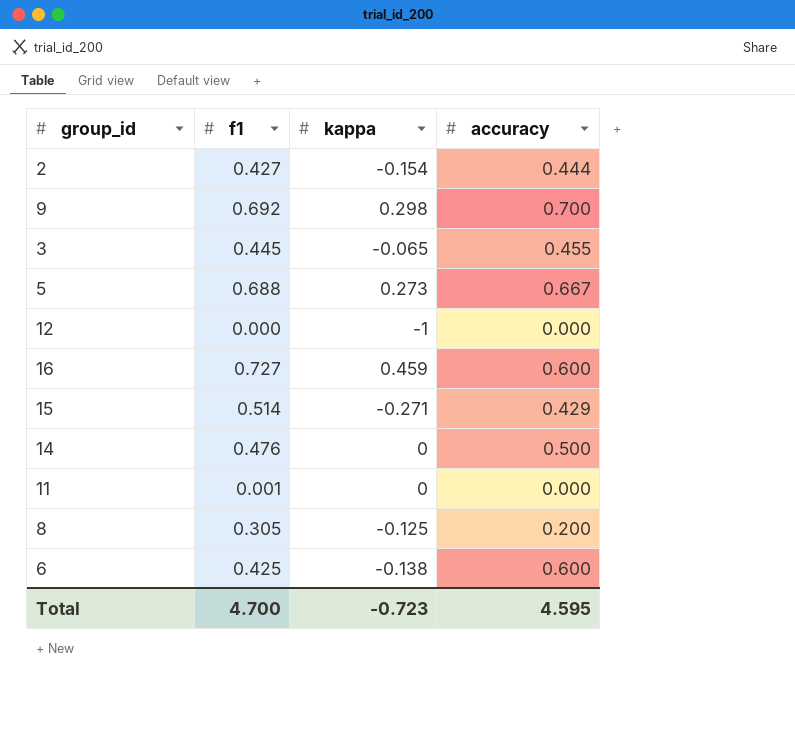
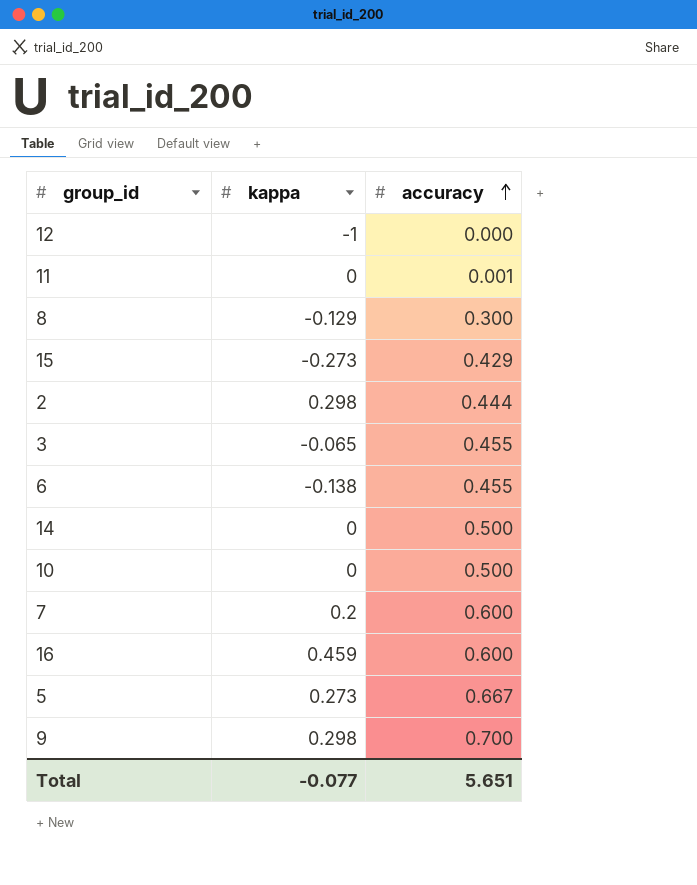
row order: none -> accuracy ascending
column f1 | position: 2 -> none
11 | accuracy: 0.000 -> 0.001
8 | kappa: -0.125 -> -0.129
8 | accuracy: 0.200 -> 0.300
15 | kappa: -0.271 -> -0.273
2 | kappa: -0.154 -> 0.298
6 | accuracy: 0.600 -> 0.455
row 10: none -> 0 | 0.500
row 7: none -> 0.2 | 0.600
Total | kappa: -0.723 -> -0.077
Total | accuracy: 4.595 -> 5.651

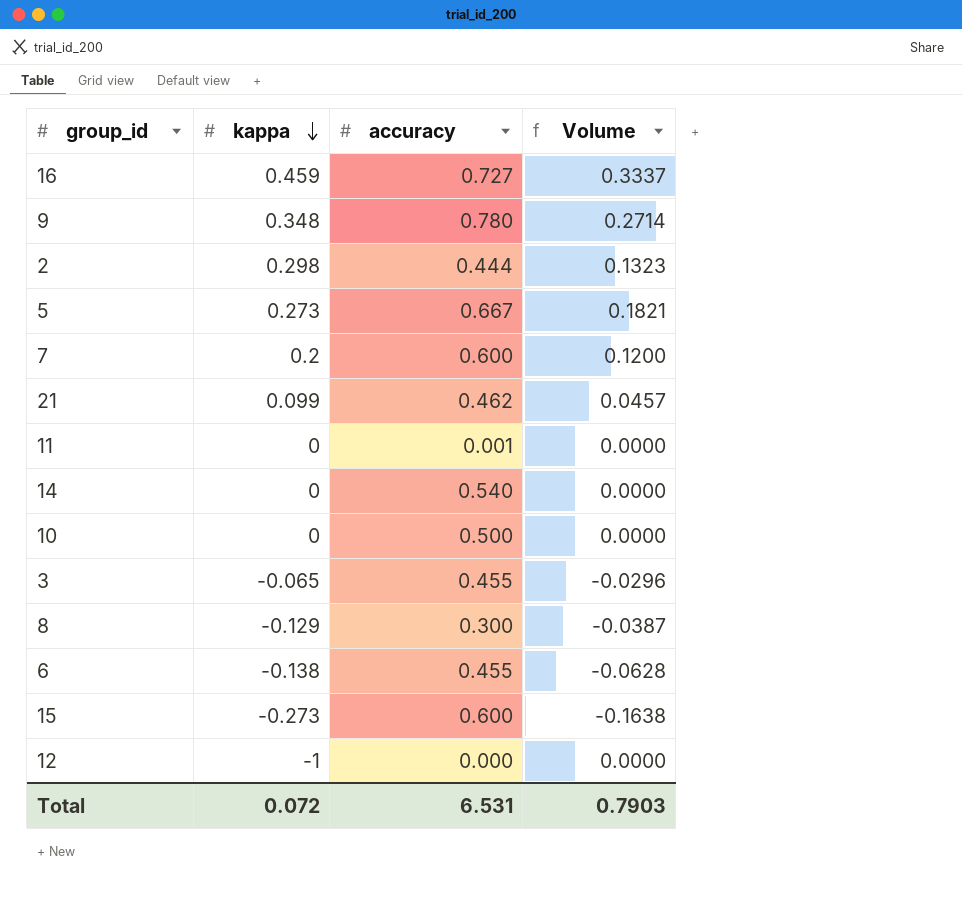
row order: accuracy ascending -> kappa descending
column Volume | formula: none -> [kappa] * [accuracy]
16 | accuracy: 0.600 -> 0.727
9 | kappa: 0.298 -> 0.348
9 | accuracy: 0.700 -> 0.780
row 21: none -> 0.099 | 0.462 | 0.0457
14 | accuracy: 0.500 -> 0.540
15 | accuracy: 0.429 -> 0.600
Total | kappa: -0.077 -> 0.072
Total | accuracy: 5.651 -> 6.531

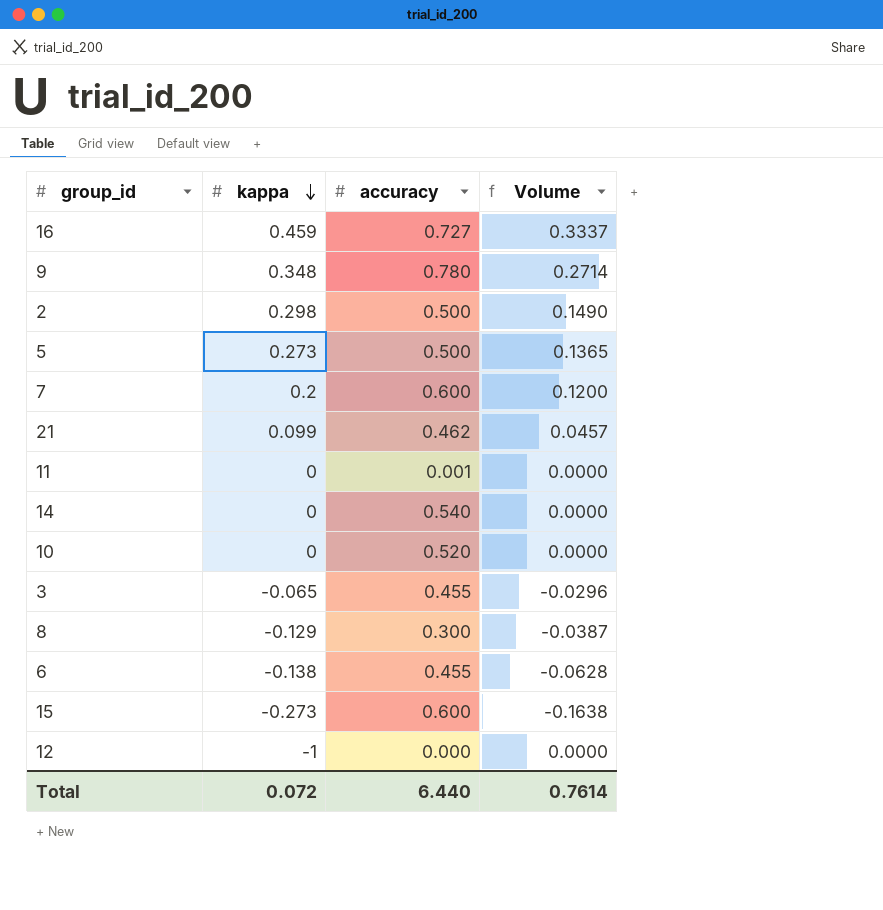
2 | accuracy: 0.444 -> 0.500
2 | Volume: 0.1323 -> 0.1490
5 | accuracy: 0.667 -> 0.500
5 | Volume: 0.1821 -> 0.1365
10 | accuracy: 0.500 -> 0.520
Total | accuracy: 6.531 -> 6.440
Total | Volume: 0.7903 -> 0.7614

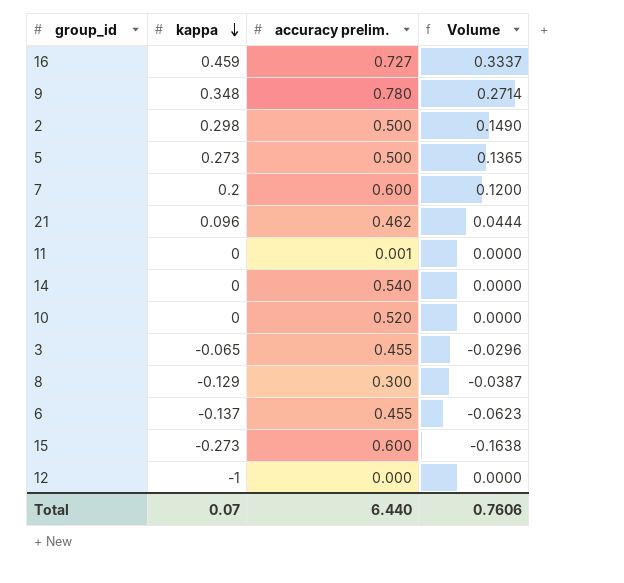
column name: accuracy -> accuracy prelim.
21 | kappa: 0.099 -> 0.096
21 | Volume: 0.0457 -> 0.0444
6 | kappa: -0.138 -> -0.137
6 | Volume: -0.0628 -> -0.0623
Total | kappa: 0.072 -> 0.07
Total | Volume: 0.7614 -> 0.7606

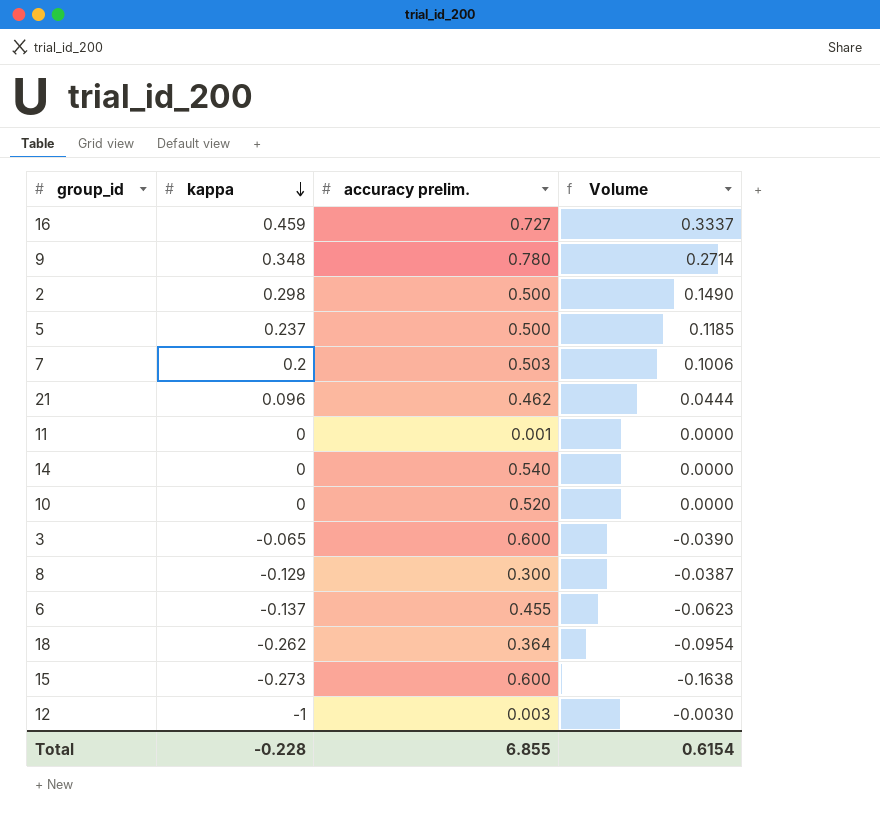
5 | kappa: 0.273 -> 0.237
5 | Volume: 0.1365 -> 0.1185
7 | accuracy prelim.: 0.600 -> 0.503
7 | Volume: 0.1200 -> 0.1006
3 | accuracy prelim.: 0.455 -> 0.600
3 | Volume: -0.0296 -> -0.0390
row 18: none -> -0.262 | 0.364 | -0.0954
12 | accuracy prelim.: 0.000 -> 0.003
12 | Volume: 0.0000 -> -0.0030
Total | kappa: 0.07 -> -0.228
Total | accuracy prelim.: 6.440 -> 6.855
Total | Volume: 0.7606 -> 0.6154

